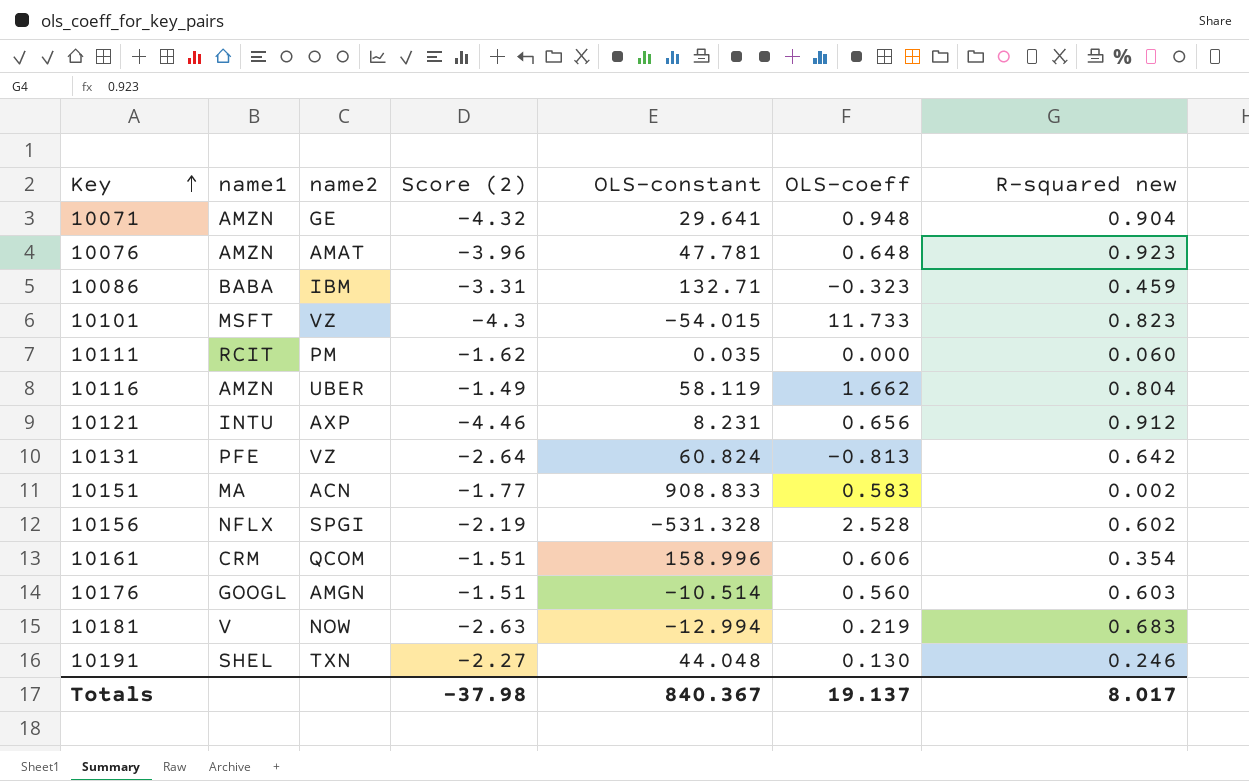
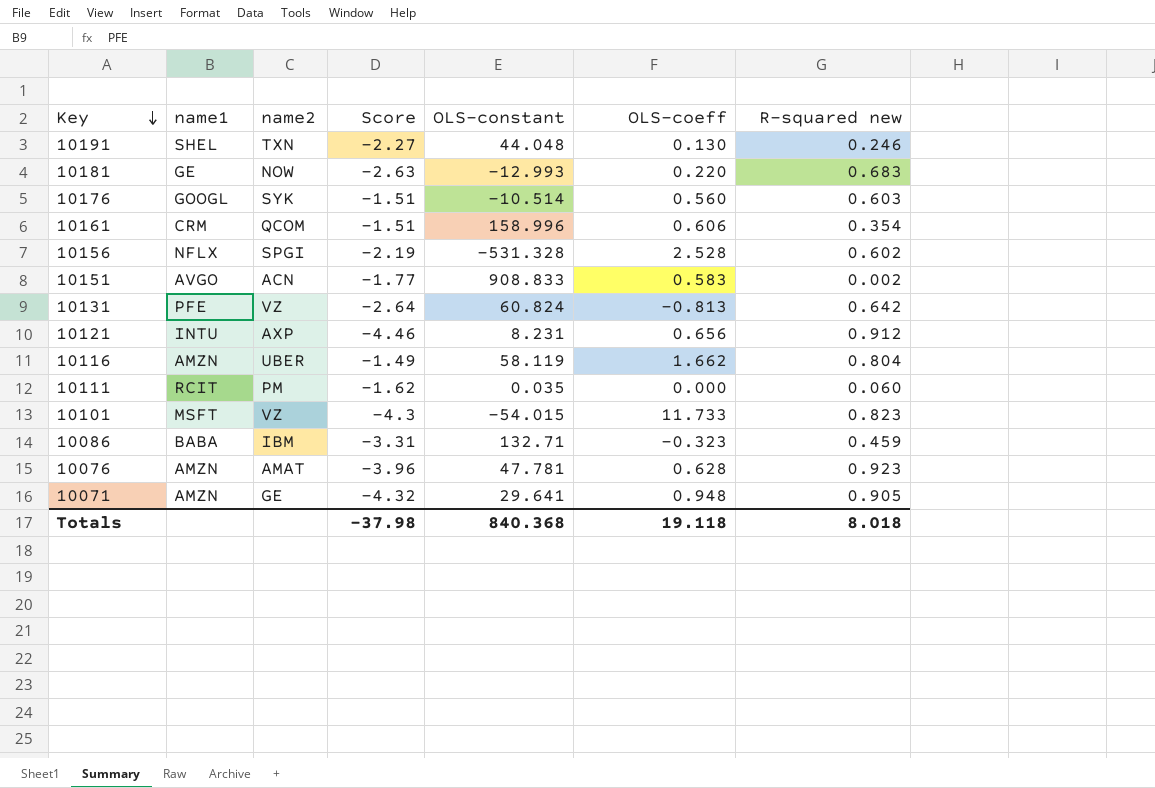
row order: Key ascending -> Key descending
column name: Score (2) -> Score
10181 | name1: V -> GE
10181 | OLS-constant: -12.994 -> -12.993
10181 | OLS-coeff: 0.219 -> 0.220
10176 | name2: AMGN -> SYK
10151 | name1: MA -> AVGO
10076 | OLS-coeff: 0.648 -> 0.628
10071 | R-squared new: 0.904 -> 0.905
Totals | OLS-constant: 840.367 -> 840.368
Totals | OLS-coeff: 19.137 -> 19.118
Totals | R-squared new: 8.017 -> 8.018

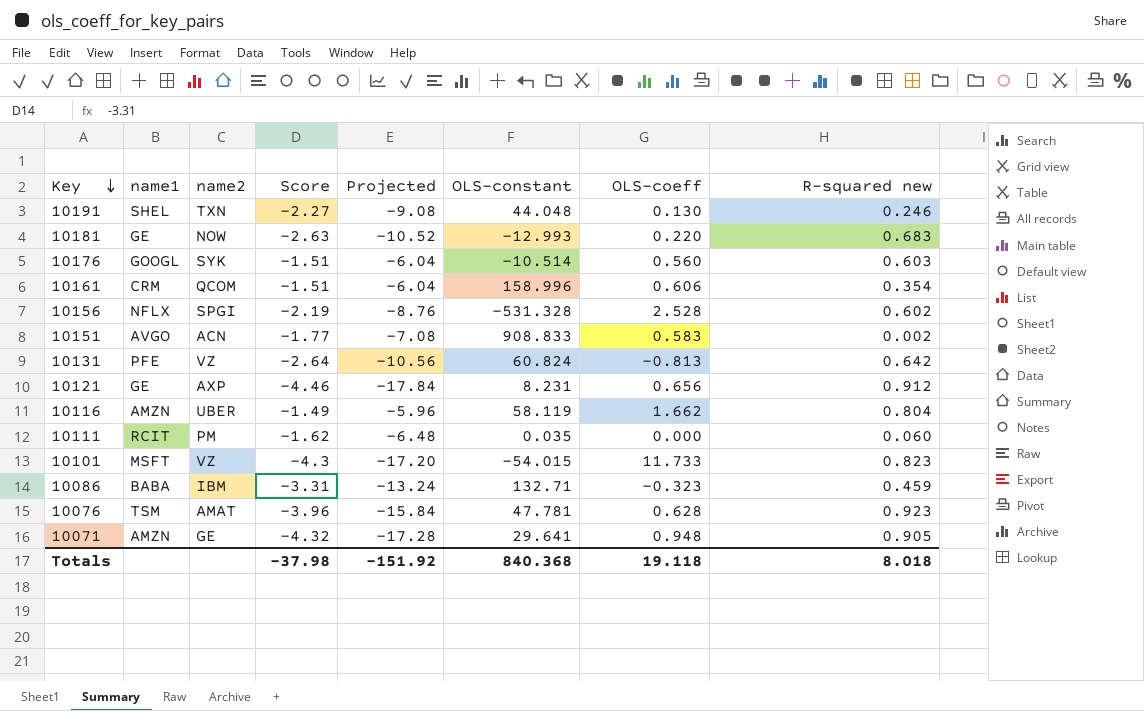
column Projected | formula: none -> [Score] * 4
10121 | name1: INTU -> GE
10076 | name1: AMZN -> TSM

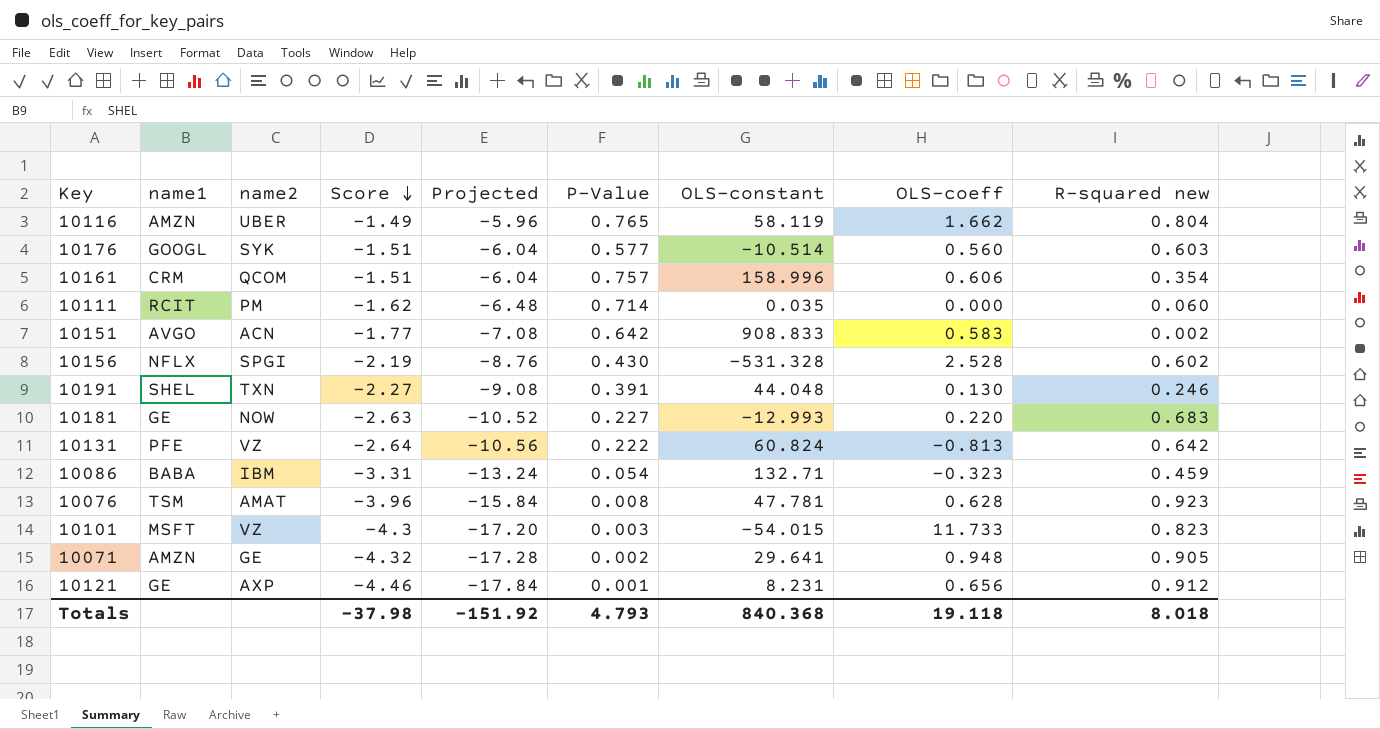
row order: Key descending -> Score descending
column P-Value | position: none -> 6

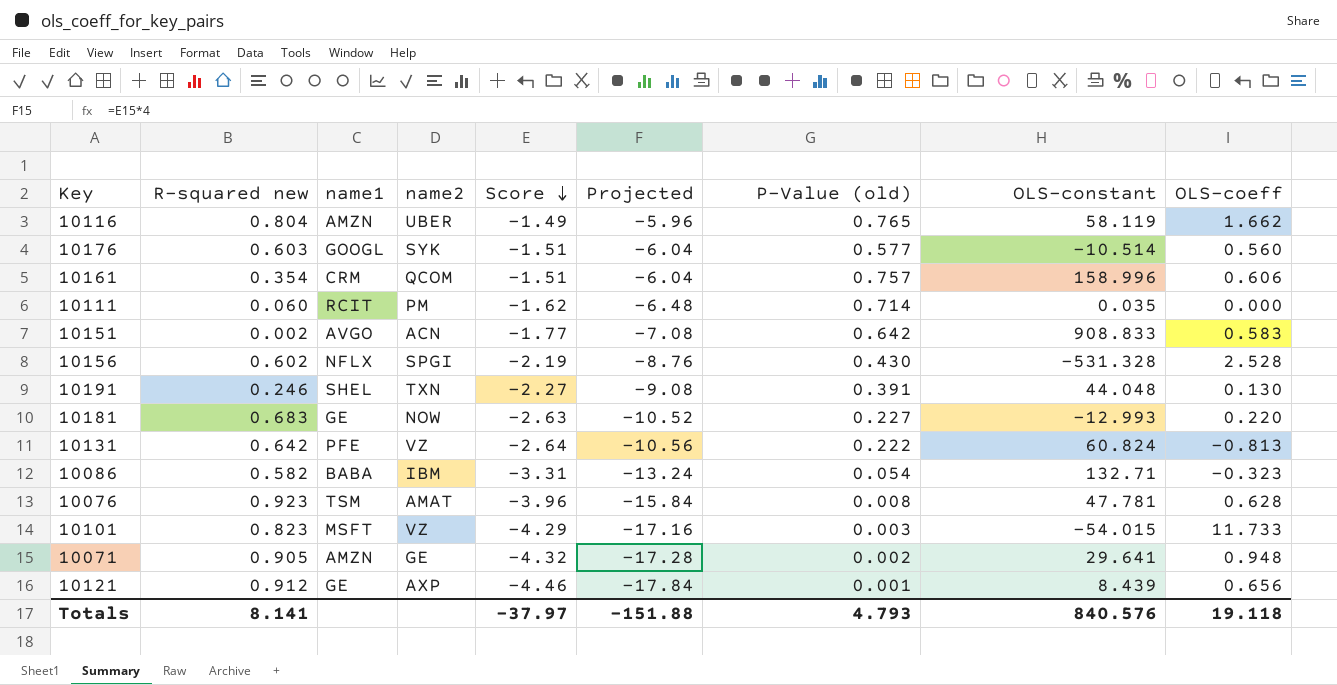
column R-squared new | position: 9 -> 2
column name: P-Value -> P-Value (old)
10086 | R-squared new: 0.459 -> 0.582
10101 | Score: -4.3 -> -4.29
10101 | Projected: -17.20 -> -17.16
10121 | OLS-constant: 8.231 -> 8.439
Totals | R-squared new: 8.018 -> 8.141
Totals | Score: -37.98 -> -37.97
Totals | Projected: -151.92 -> -151.88
Totals | OLS-constant: 840.368 -> 840.576

